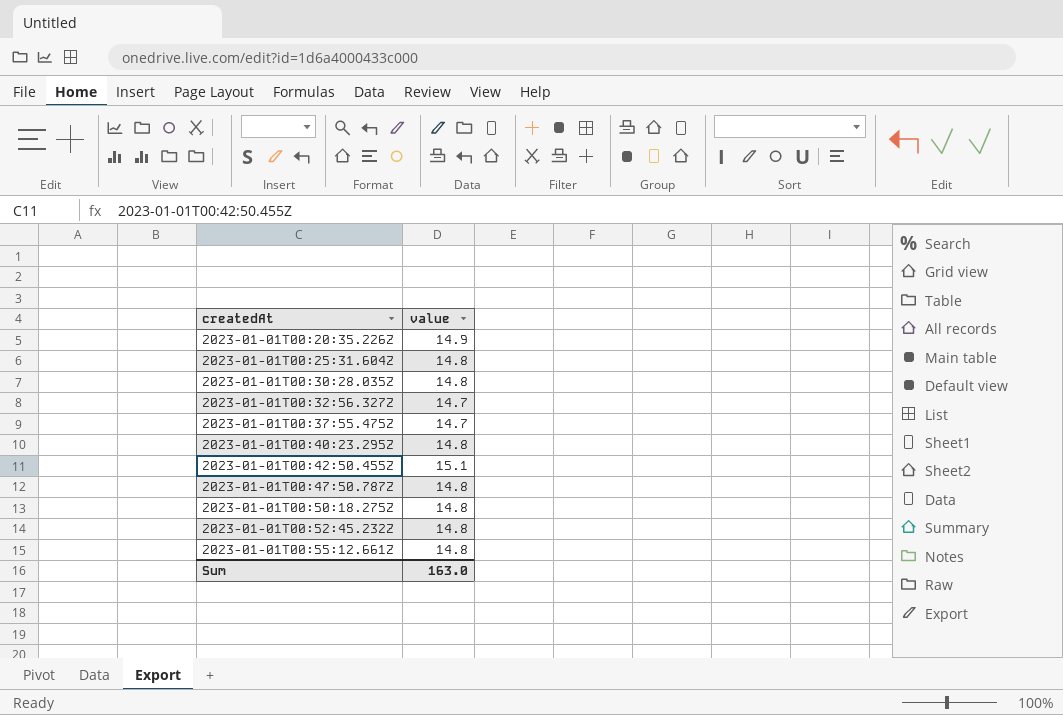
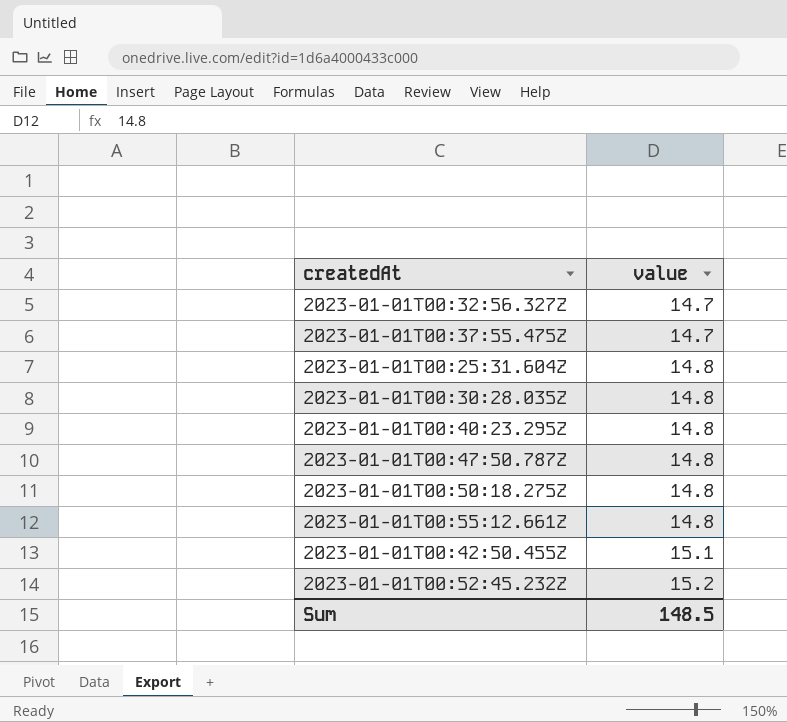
row order: createdAt ascending -> value ascending
row 2023-01-01T00:20:35.226Z: 14.9 -> none
2023-01-01T00:52:45.232Z | value: 14.8 -> 15.2
Sum | value: 163.0 -> 148.5

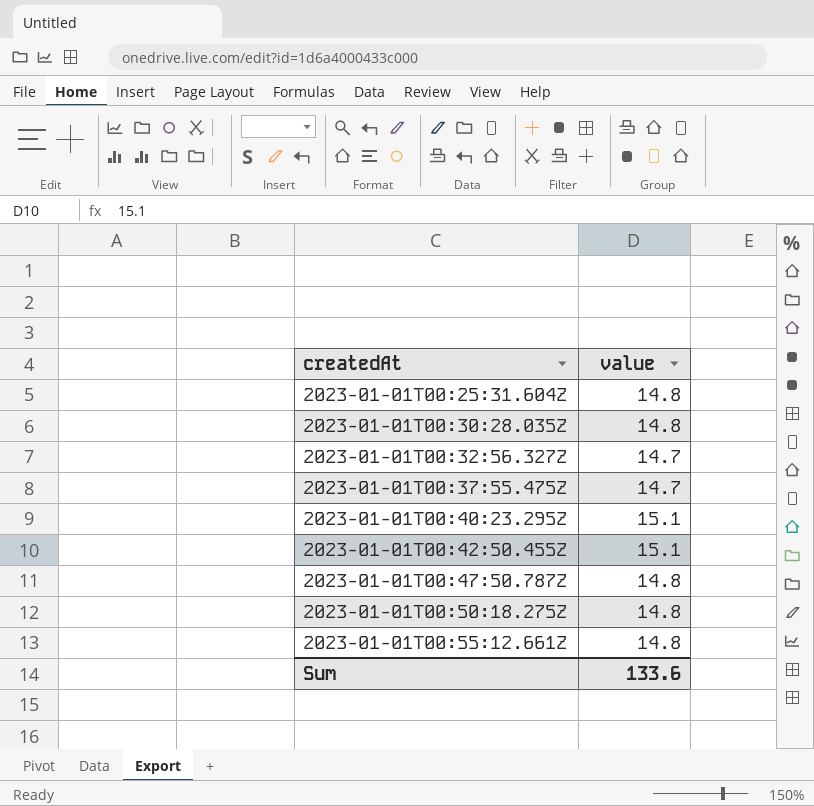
row order: value ascending -> createdAt ascending
row 2023-01-01T00:52:45.232Z: 15.2 -> none
2023-01-01T00:40:23.295Z | value: 14.8 -> 15.1
Sum | value: 148.5 -> 133.6

